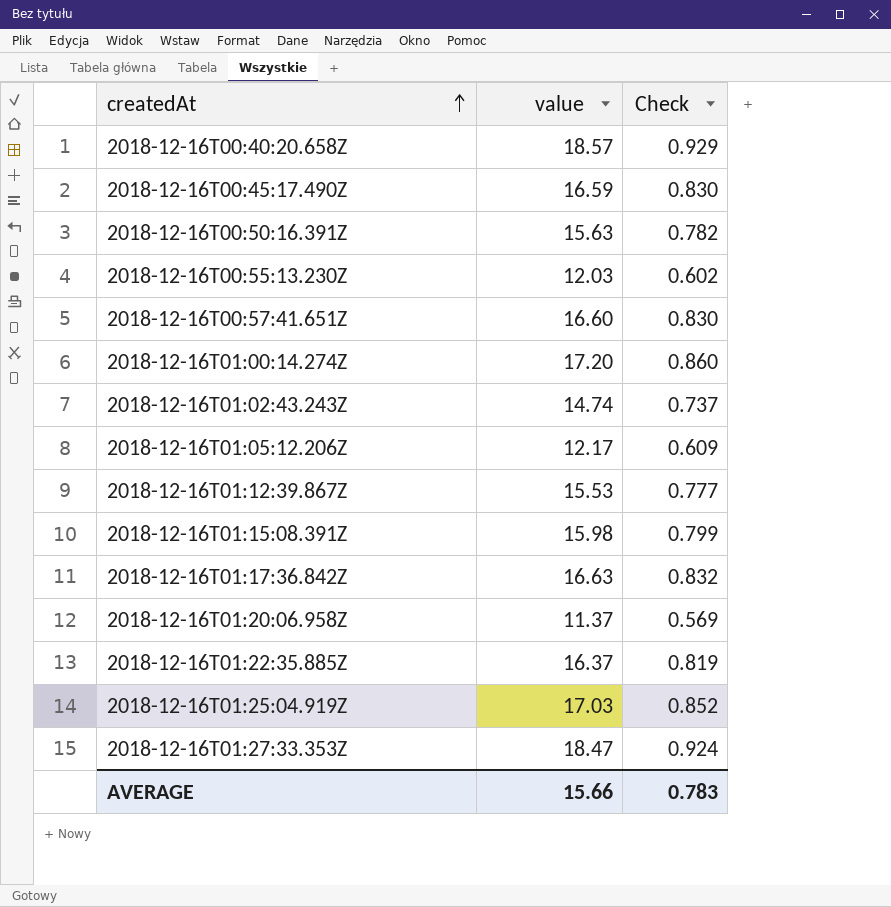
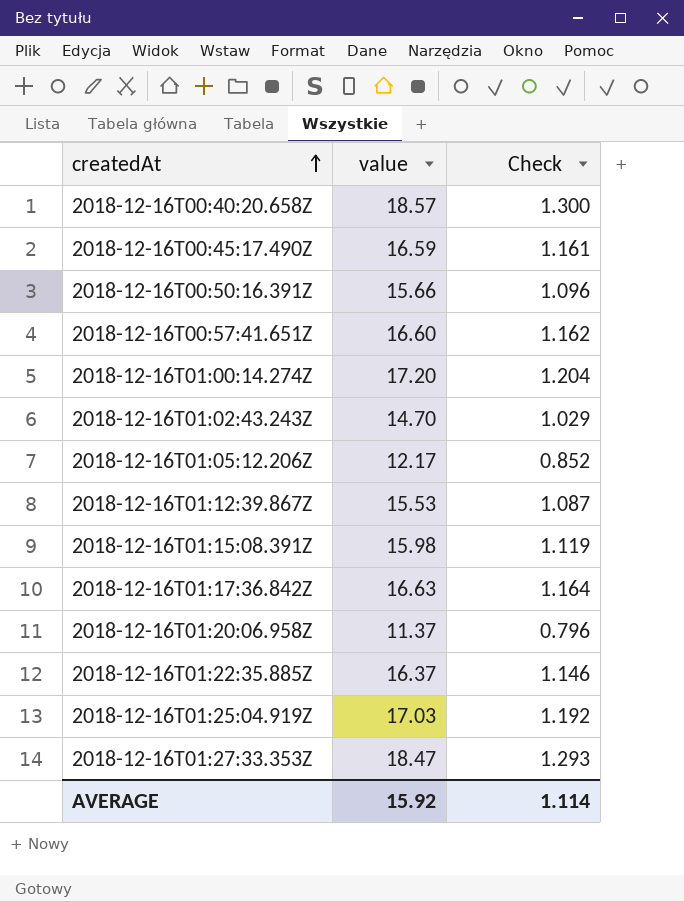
column Check | formula: [value] * 0.05 -> [value] * 0.07
row 2018-12-16T00:55:13.230Z: 12.03 | 0.602 -> none
2018-12-16T00:50:16.391Z | value: 15.63 -> 15.66
2018-12-16T01:02:43.243Z | value: 14.74 -> 14.70
AVERAGE | value: 15.66 -> 15.92
AVERAGE | Check: 0.783 -> 1.114

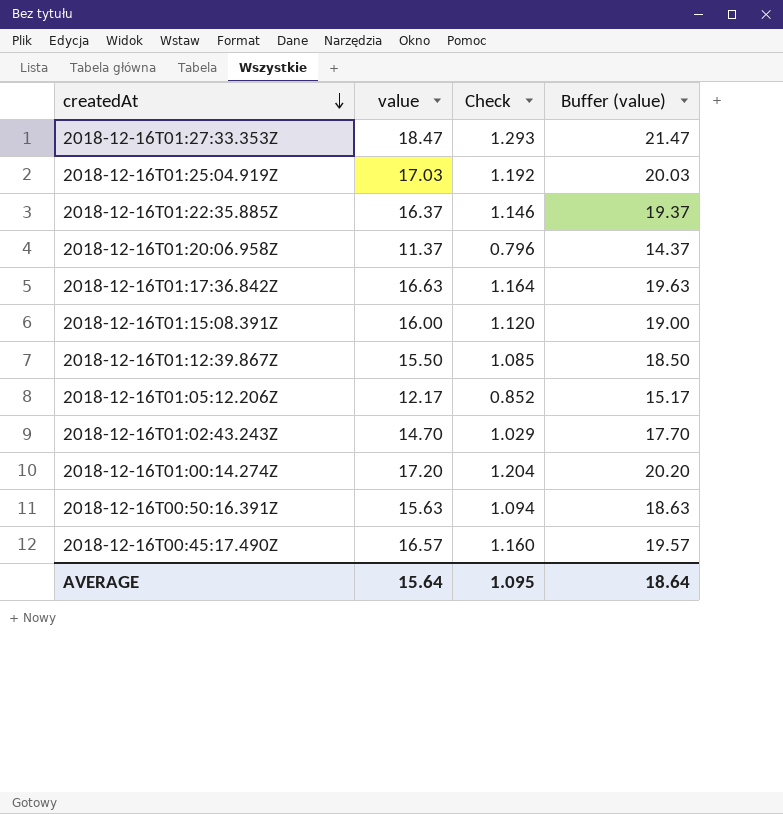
row order: createdAt ascending -> createdAt descending
column Buffer (value) | formula: none -> [value] + 3
row 2018-12-16T00:40:20.658Z: 18.57 | 1.300 -> none
row 2018-12-16T00:57:41.651Z: 16.60 | 1.162 -> none
2018-12-16T01:15:08.391Z | value: 15.98 -> 16.00
2018-12-16T01:15:08.391Z | Check: 1.119 -> 1.120
2018-12-16T01:12:39.867Z | value: 15.53 -> 15.50
2018-12-16T01:12:39.867Z | Check: 1.087 -> 1.085
2018-12-16T00:50:16.391Z | value: 15.66 -> 15.63
2018-12-16T00:50:16.391Z | Check: 1.096 -> 1.094
2018-12-16T00:45:17.490Z | value: 16.59 -> 16.57
2018-12-16T00:45:17.490Z | Check: 1.161 -> 1.160
AVERAGE | value: 15.92 -> 15.64
AVERAGE | Check: 1.114 -> 1.095

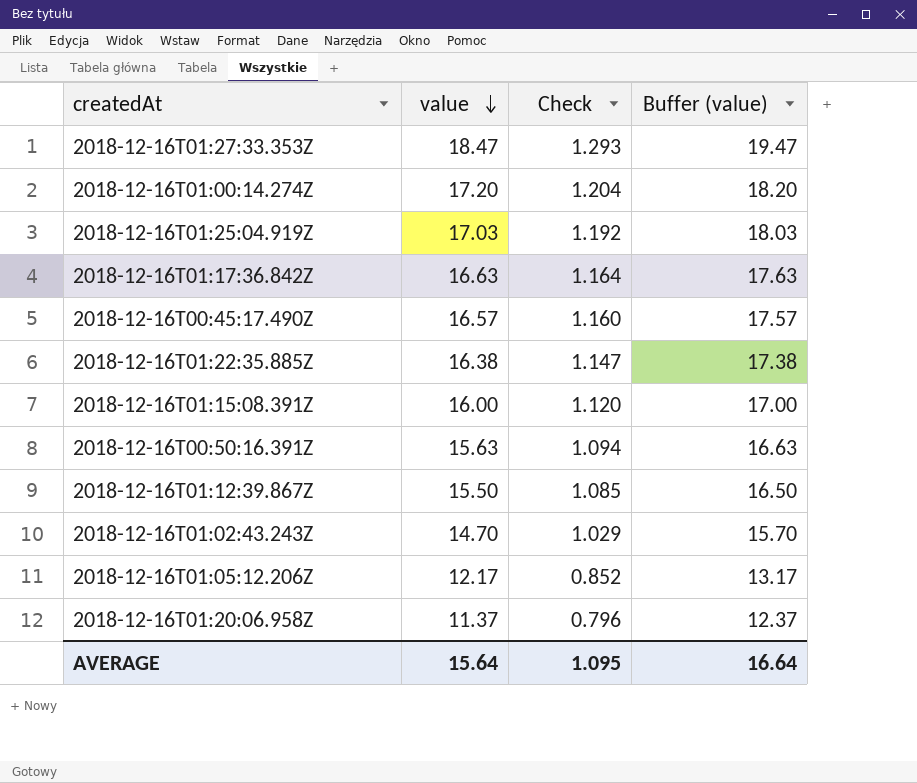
row order: createdAt descending -> value descending
column Buffer (value) | formula: [value] + 3 -> [value] + 1
2018-12-16T01:22:35.885Z | value: 16.37 -> 16.38
2018-12-16T01:22:35.885Z | Check: 1.146 -> 1.147
AVERAGE | Buffer (value): 18.64 -> 16.64

